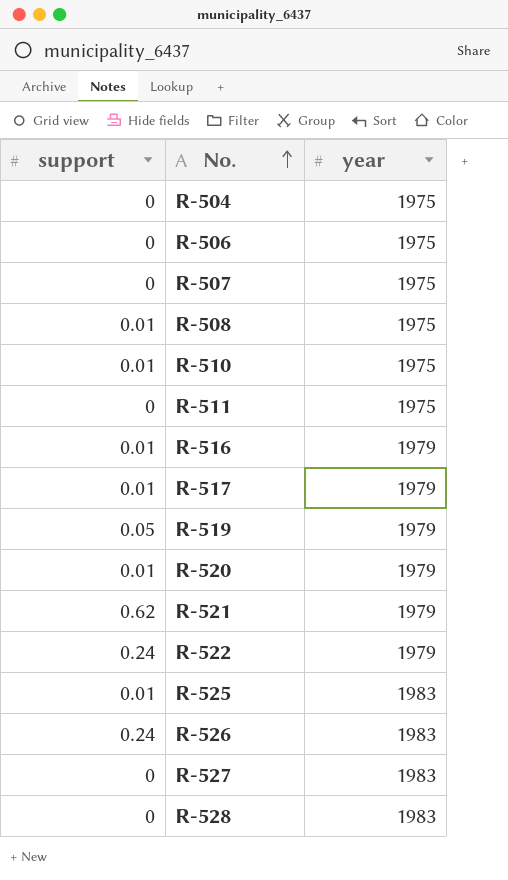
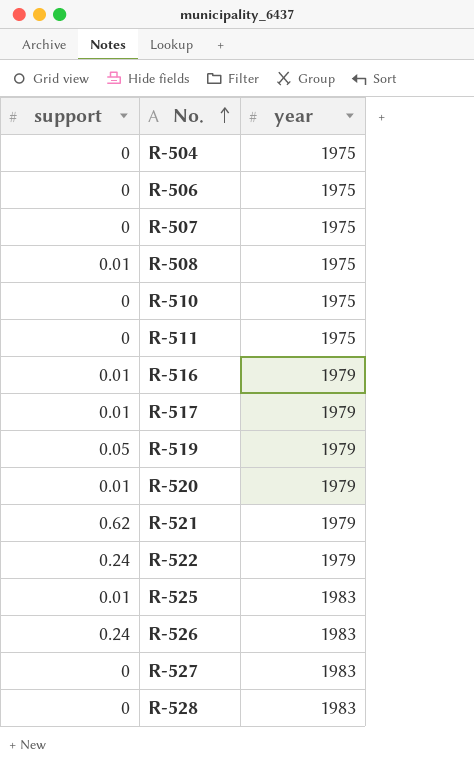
R-510 | support: 0.01 -> 0

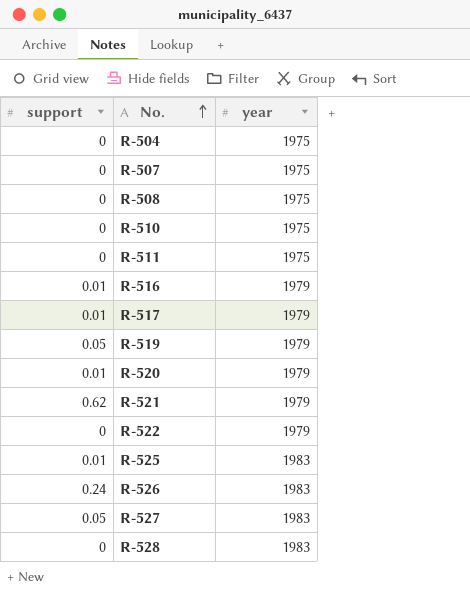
row R-506: 0 | 1975 -> none
R-508 | support: 0.01 -> 0
R-522 | support: 0.24 -> 0
R-527 | support: 0 -> 0.05

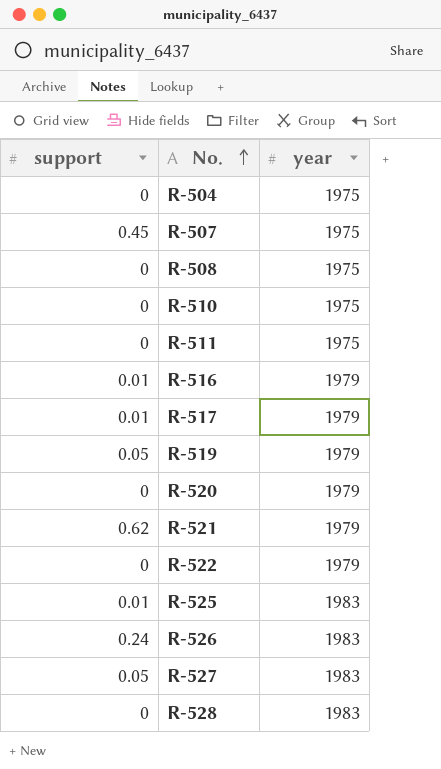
R-507 | support: 0 -> 0.45
R-520 | support: 0.01 -> 0

